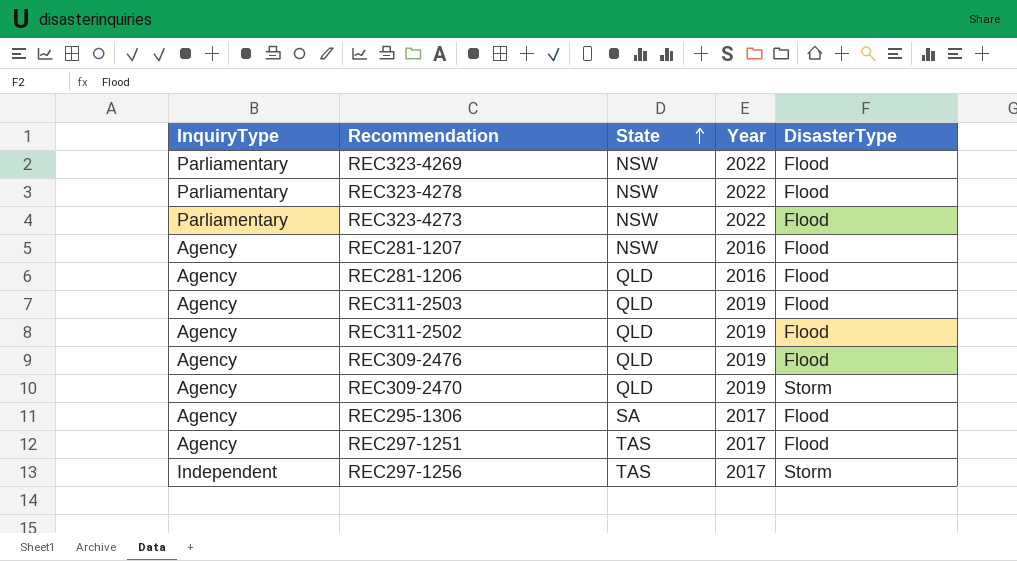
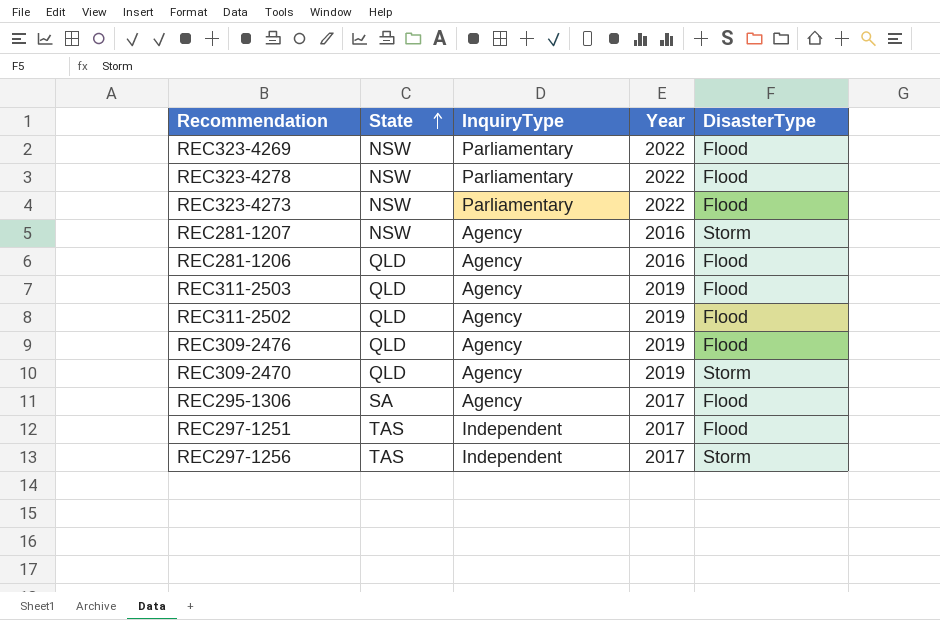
column InquiryType | position: 1 -> 3
REC281-1207 | DisasterType: Flood -> Storm
REC297-1251 | InquiryType: Agency -> Independent

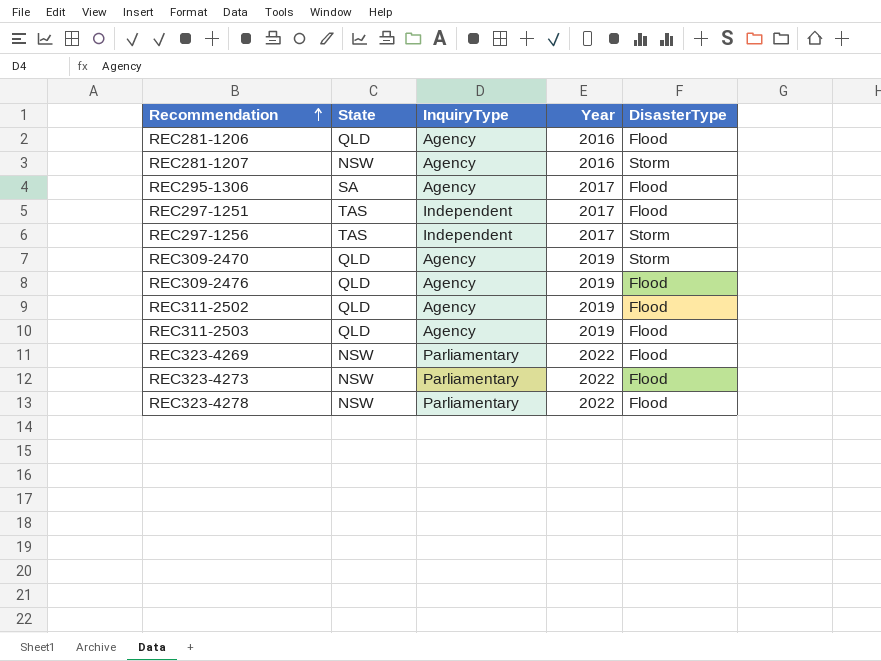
row order: State ascending -> Recommendation ascending

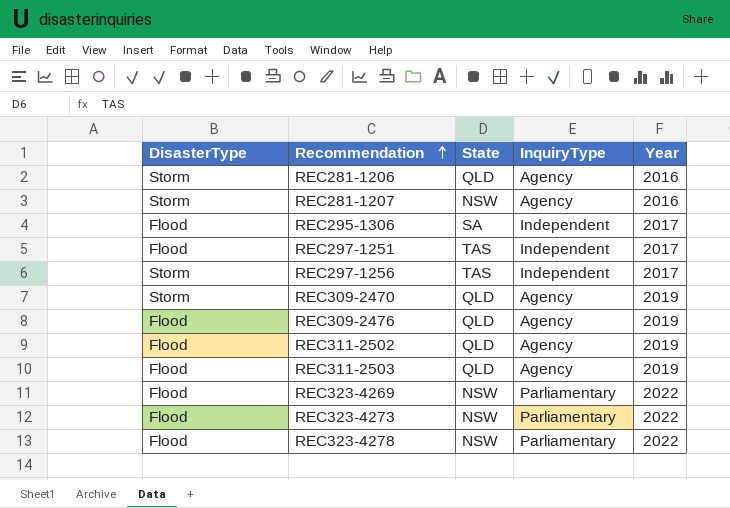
column DisasterType | position: 5 -> 1
REC281-1206 | DisasterType: Flood -> Storm
REC295-1306 | InquiryType: Agency -> Independent

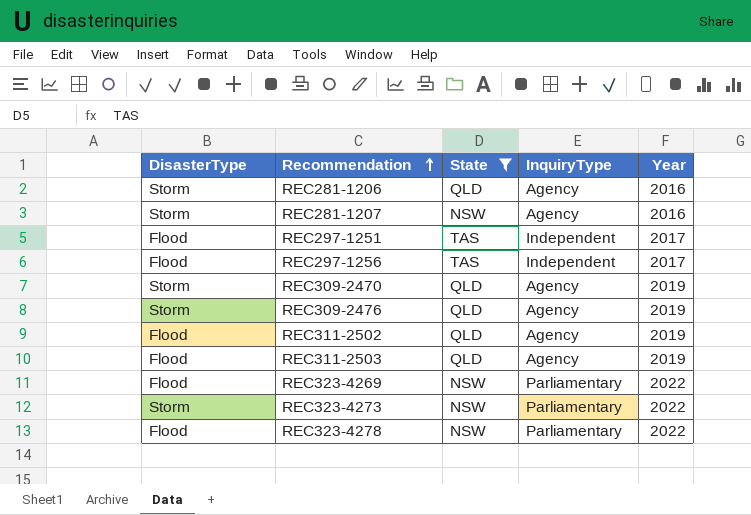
filter: none -> State != SA
REC297-1256 | DisasterType: Storm -> Flood
REC309-2476 | DisasterType: Flood -> Storm
REC323-4273 | DisasterType: Flood -> Storm

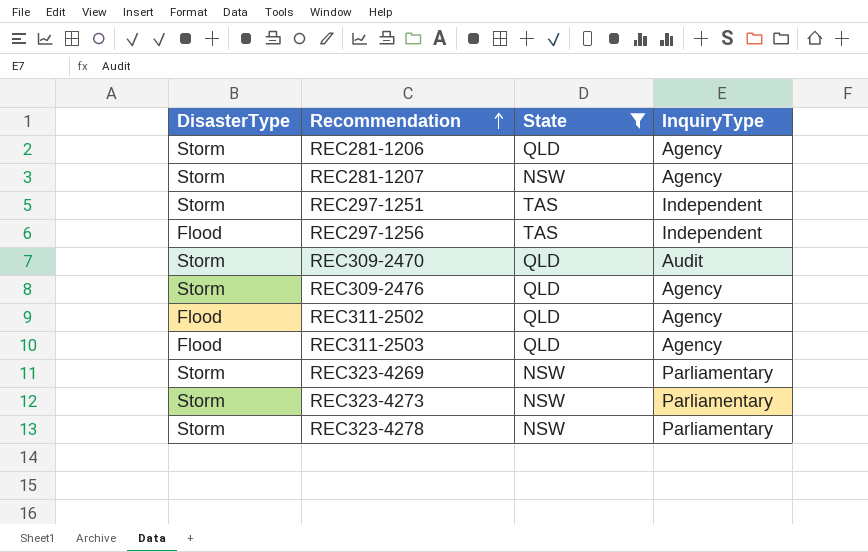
column Year | position: 5 -> none
REC297-1251 | DisasterType: Flood -> Storm
REC309-2470 | InquiryType: Agency -> Audit
REC323-4269 | DisasterType: Flood -> Storm
REC323-4278 | DisasterType: Flood -> Storm

